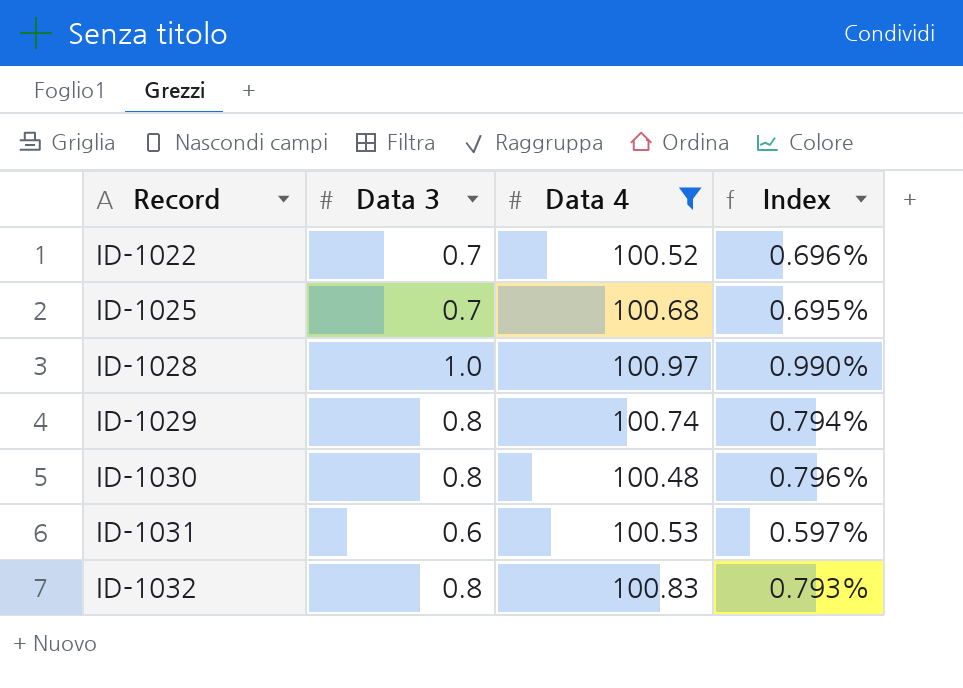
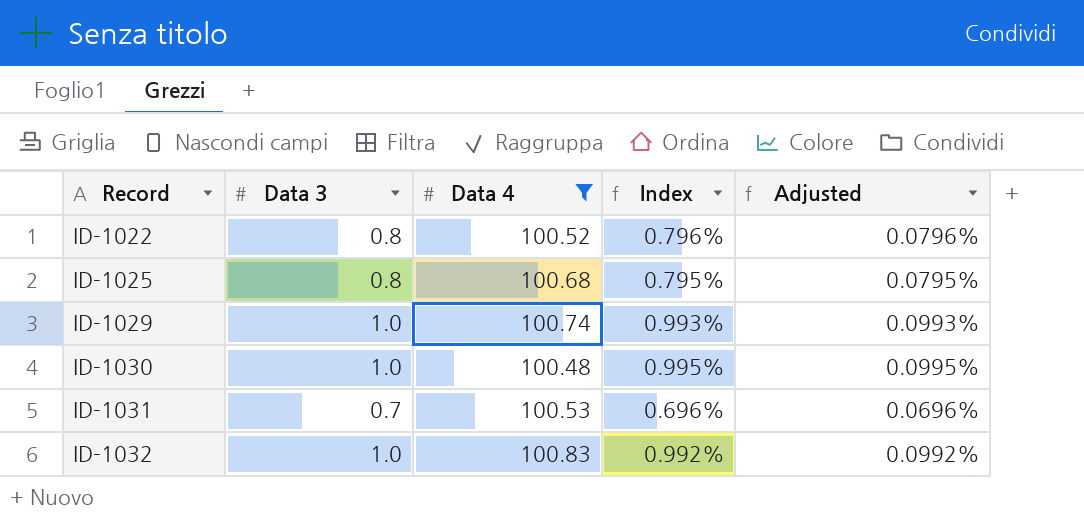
column Adjusted | formula: none -> [Index] * 0.1
row ID-1028: 1.0 | 100.97 | 0.990% -> none
ID-1022 | Data 3: 0.7 -> 0.8
ID-1022 | Index: 0.696% -> 0.796%
ID-1025 | Data 3: 0.7 -> 0.8
ID-1025 | Index: 0.695% -> 0.795%
ID-1029 | Data 3: 0.8 -> 1.0
ID-1029 | Index: 0.794% -> 0.993%
ID-1030 | Data 3: 0.8 -> 1.0
ID-1030 | Index: 0.796% -> 0.995%
ID-1031 | Data 3: 0.6 -> 0.7
ID-1031 | Index: 0.597% -> 0.696%
ID-1032 | Data 3: 0.8 -> 1.0
ID-1032 | Index: 0.793% -> 0.992%

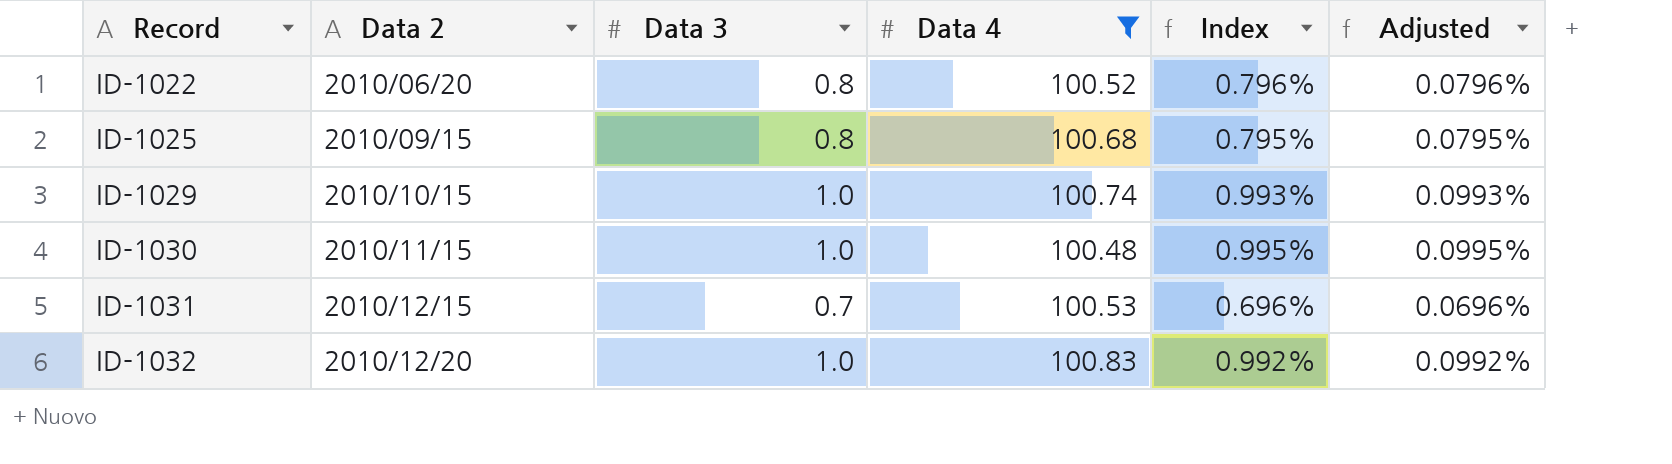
column Data 2 | position: none -> 2

